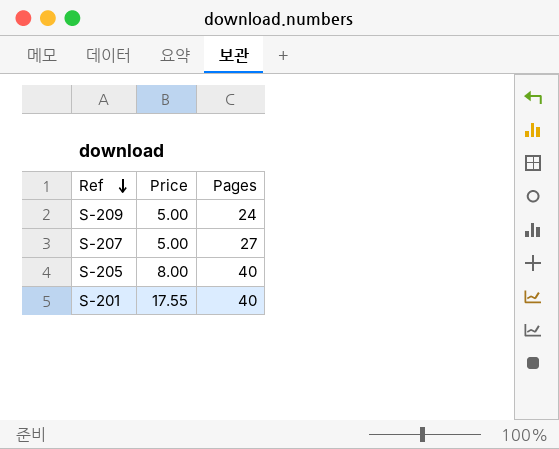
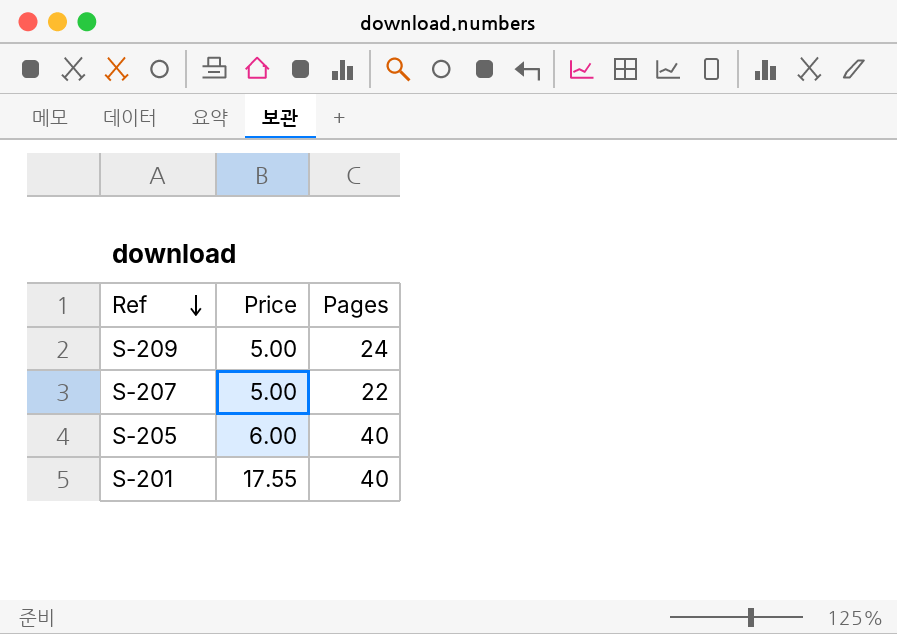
S-207 | Pages: 27 -> 22
S-205 | Price: 8.00 -> 6.00

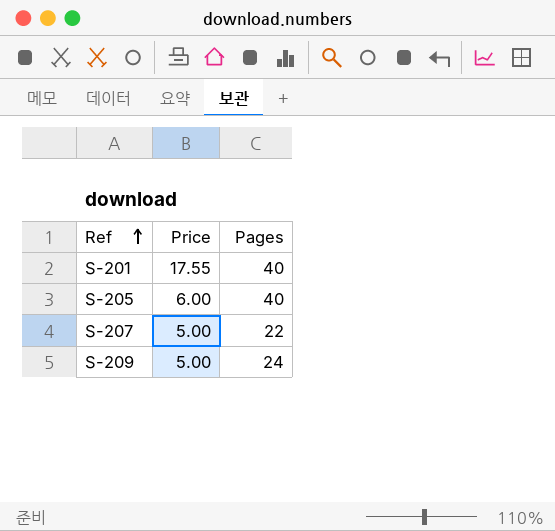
row order: Ref descending -> Ref ascending

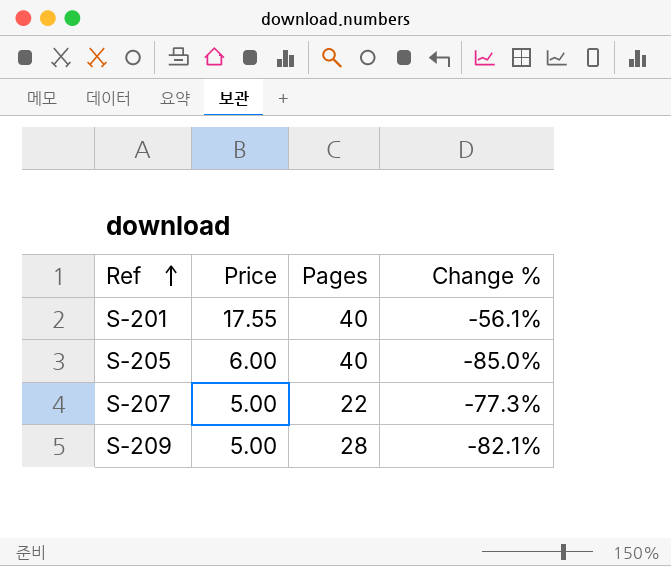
column Change % | formula: none -> ([Price] - [Pages]) / [Pages]
S-209 | Pages: 24 -> 28

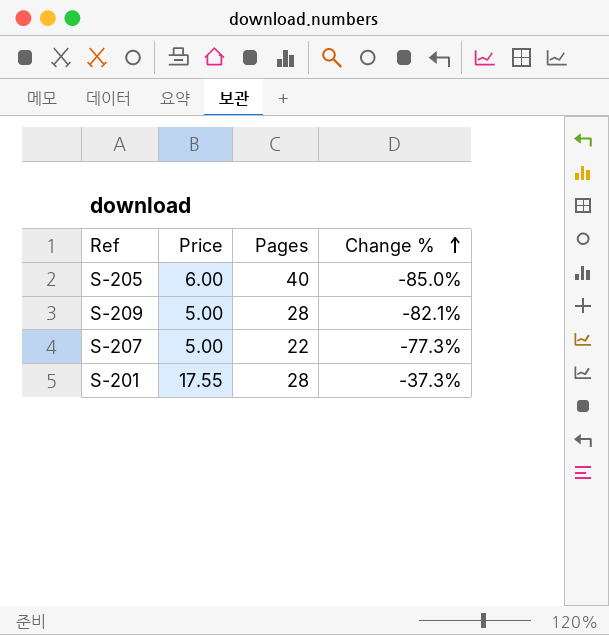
row order: Ref ascending -> Change % ascending
S-201 | Pages: 40 -> 28
S-201 | Change %: -56.1% -> -37.3%

